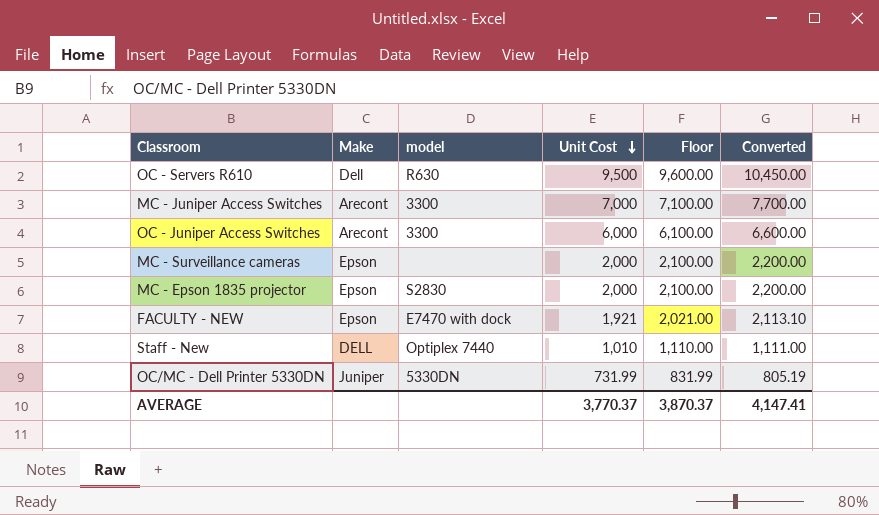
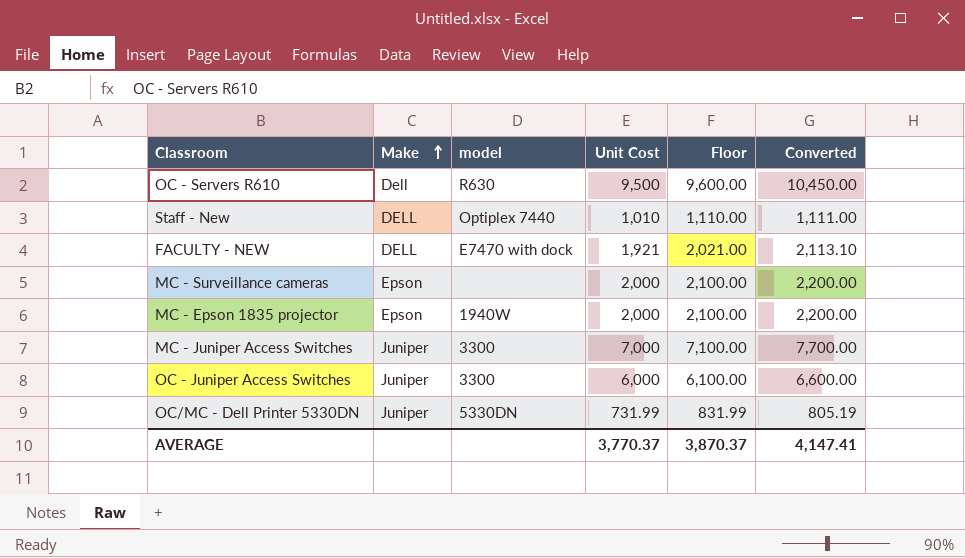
row order: Unit Cost descending -> Make ascending
FACULTY - NEW | Make: Epson -> DELL
MC - Epson 1835 projector | model: S2830 -> 1940W
MC - Juniper Access Switches | Make: Arecont -> Juniper
OC - Juniper Access Switches | Make: Arecont -> Juniper

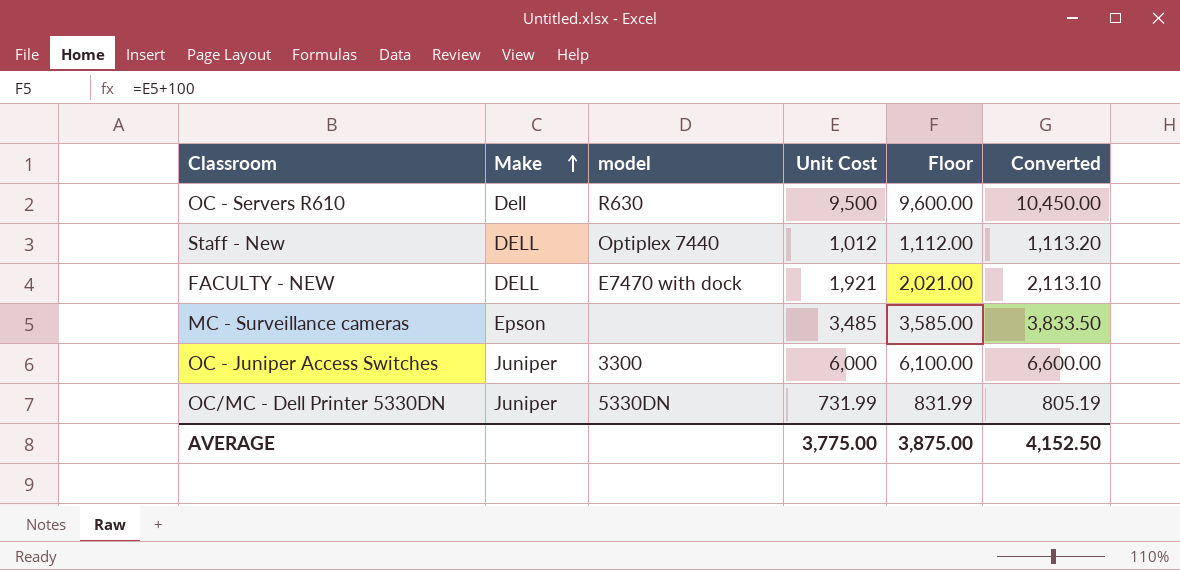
row MC - Epson 1835 projector: Epson | 1940W | 2,000 | 2,100.00 | 2,200.00 -> none
row MC - Juniper Access Switches: Juniper | 3300 | 7,000 | 7,100.00 | 7,700.00 -> none
Staff - New | Unit Cost: 1,010 -> 1,012
Staff - New | Floor: 1,110.00 -> 1,112.00
Staff - New | Converted: 1,111.00 -> 1,113.20
MC - Surveillance cameras | Unit Cost: 2,000 -> 3,485
MC - Surveillance cameras | Floor: 2,100.00 -> 3,585.00
MC - Surveillance cameras | Converted: 2,200.00 -> 3,833.50
AVERAGE | Unit Cost: 3,770.37 -> 3,775.00
AVERAGE | Floor: 3,870.37 -> 3,875.00
AVERAGE | Converted: 4,147.41 -> 4,152.50

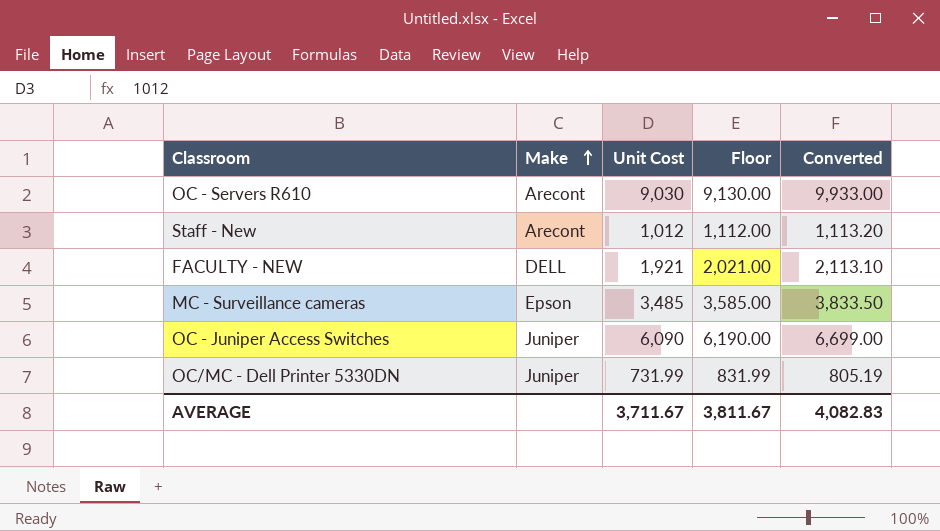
column model | position: 3 -> none
OC - Servers R610 | Make: Dell -> Arecont
OC - Servers R610 | Unit Cost: 9,500 -> 9,030
OC - Servers R610 | Floor: 9,600.00 -> 9,130.00
OC - Servers R610 | Converted: 10,450.00 -> 9,933.00
Staff - New | Make: DELL -> Arecont
OC - Juniper Access Switches | Unit Cost: 6,000 -> 6,090
OC - Juniper Access Switches | Floor: 6,100.00 -> 6,190.00
OC - Juniper Access Switches | Converted: 6,600.00 -> 6,699.00
AVERAGE | Unit Cost: 3,775.00 -> 3,711.67
AVERAGE | Floor: 3,875.00 -> 3,811.67
AVERAGE | Converted: 4,152.50 -> 4,082.83

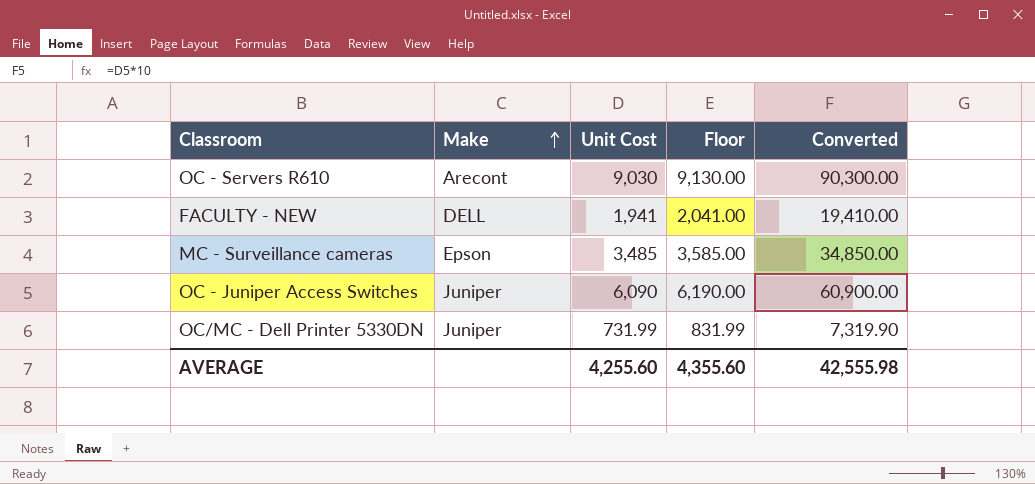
column Converted | formula: [Unit Cost] * 1.1 -> [Unit Cost] * 10
row Staff - New: Arecont | 1,012 | 1,112.00 | 1,113.20 -> none
FACULTY - NEW | Unit Cost: 1,921 -> 1,941
FACULTY - NEW | Floor: 2,021.00 -> 2,041.00
AVERAGE | Unit Cost: 3,711.67 -> 4,255.60
AVERAGE | Floor: 3,811.67 -> 4,355.60
AVERAGE | Converted: 4,082.83 -> 42,555.98

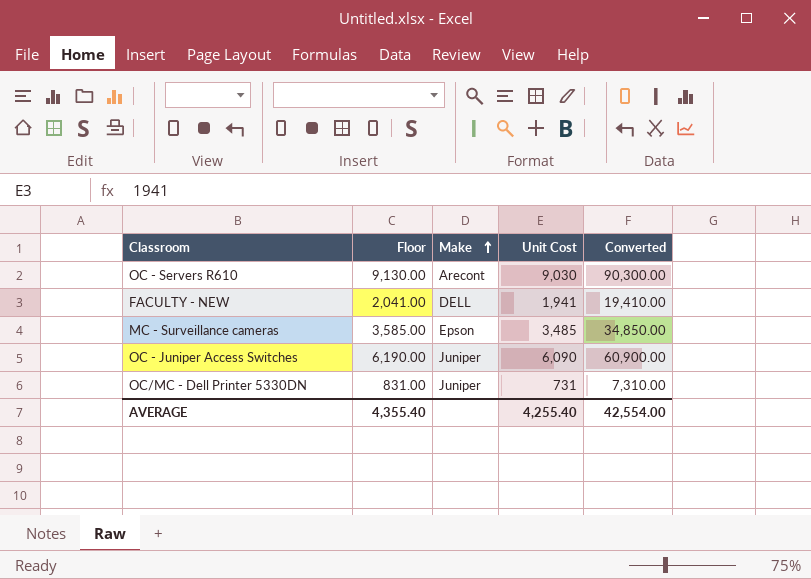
column Floor | position: 4 -> 2
OC/MC - Dell Printer 5330DN | Floor: 831.99 -> 831.00
OC/MC - Dell Printer 5330DN | Unit Cost: 731.99 -> 731
OC/MC - Dell Printer 5330DN | Converted: 7,319.90 -> 7,310.00
AVERAGE | Floor: 4,355.60 -> 4,355.40
AVERAGE | Unit Cost: 4,255.60 -> 4,255.40
AVERAGE | Converted: 42,555.98 -> 42,554.00

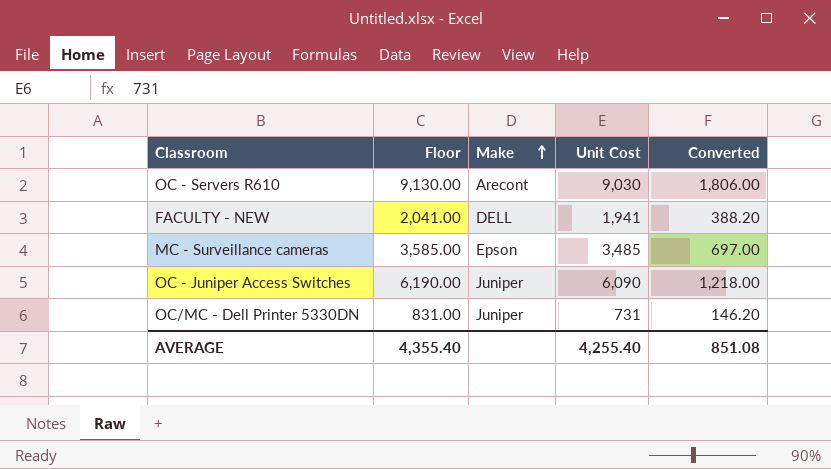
column Converted | formula: [Unit Cost] * 10 -> [Unit Cost] * 0.2
AVERAGE | Converted: 42,554.00 -> 851.08

